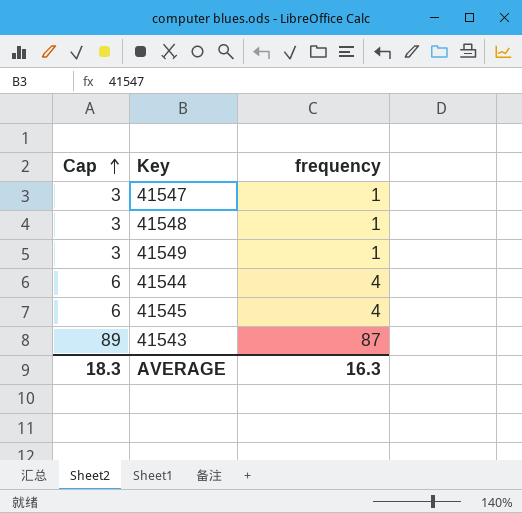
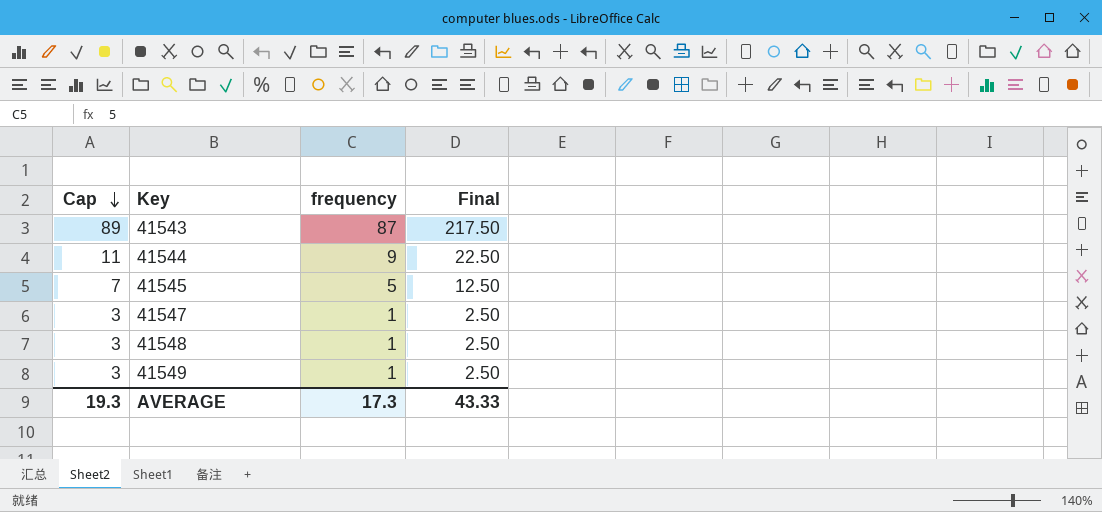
row order: Cap ascending -> Cap descending
column Final | formula: none -> [frequency] * 2.5
41544 | Cap: 6 -> 11
41544 | frequency: 4 -> 9
41545 | Cap: 6 -> 7
41545 | frequency: 4 -> 5
AVERAGE | Cap: 18.3 -> 19.3
AVERAGE | frequency: 16.3 -> 17.3

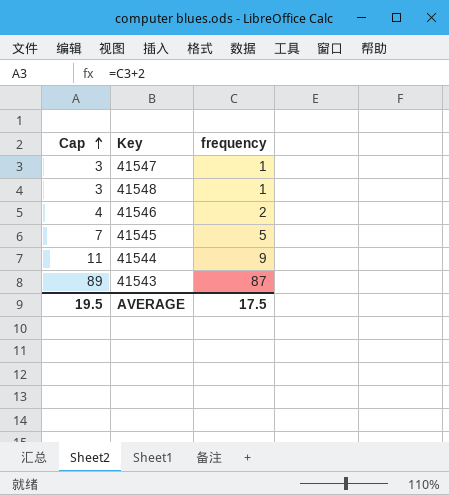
row order: Cap descending -> Cap ascending
column Final | formula: [frequency] * 2.5 -> none
row 41549: 3 | 1 | 2.50 -> none
row 41546: none -> 4 | 2
AVERAGE | Cap: 19.3 -> 19.5
AVERAGE | frequency: 17.3 -> 17.5

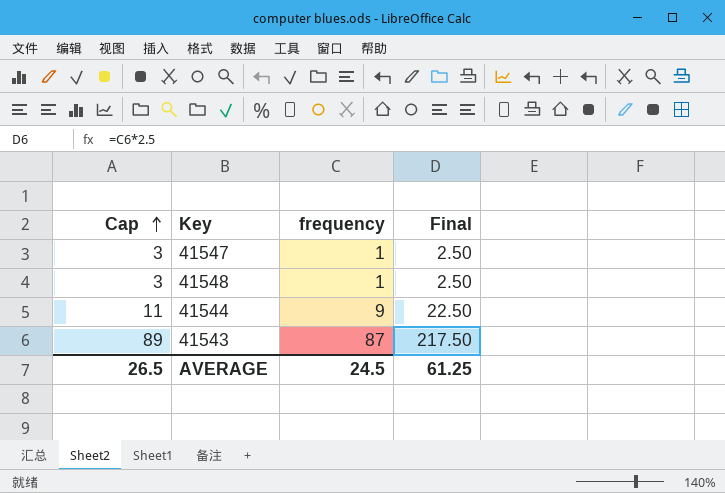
column Final | formula: none -> [frequency] * 2.5
row 41546: 4 | 2 -> none
row 41545: 7 | 5 -> none
AVERAGE | Cap: 19.5 -> 26.5
AVERAGE | frequency: 17.5 -> 24.5

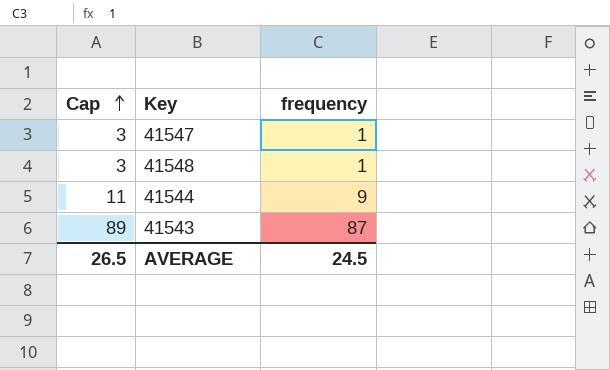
column Final | formula: [frequency] * 2.5 -> none

